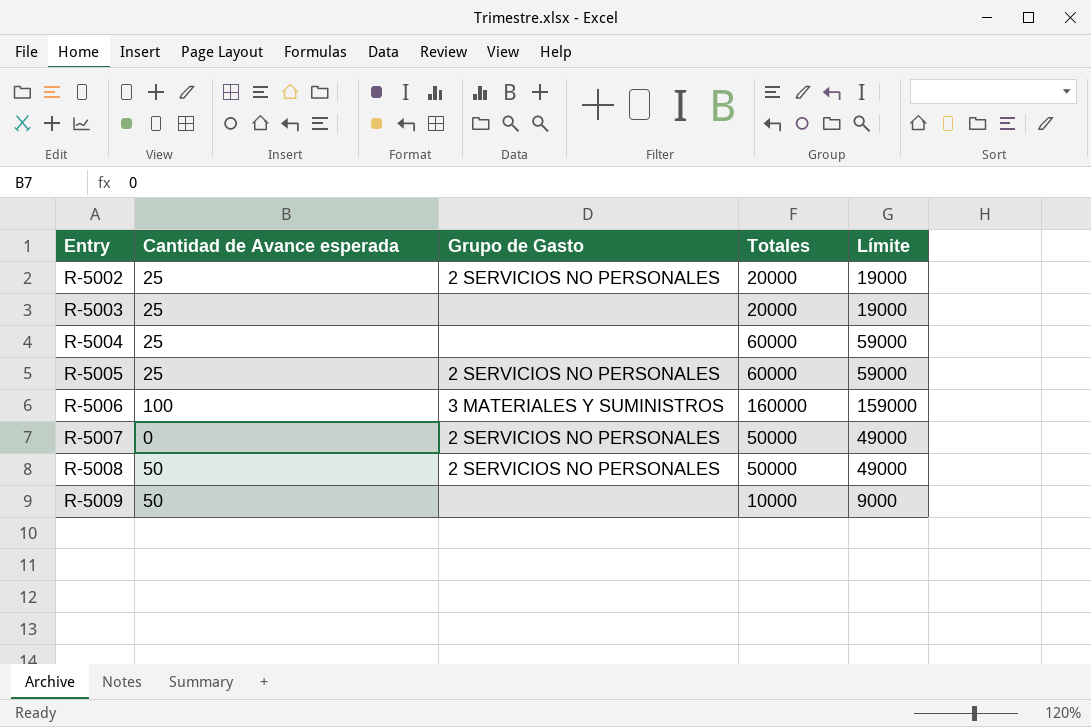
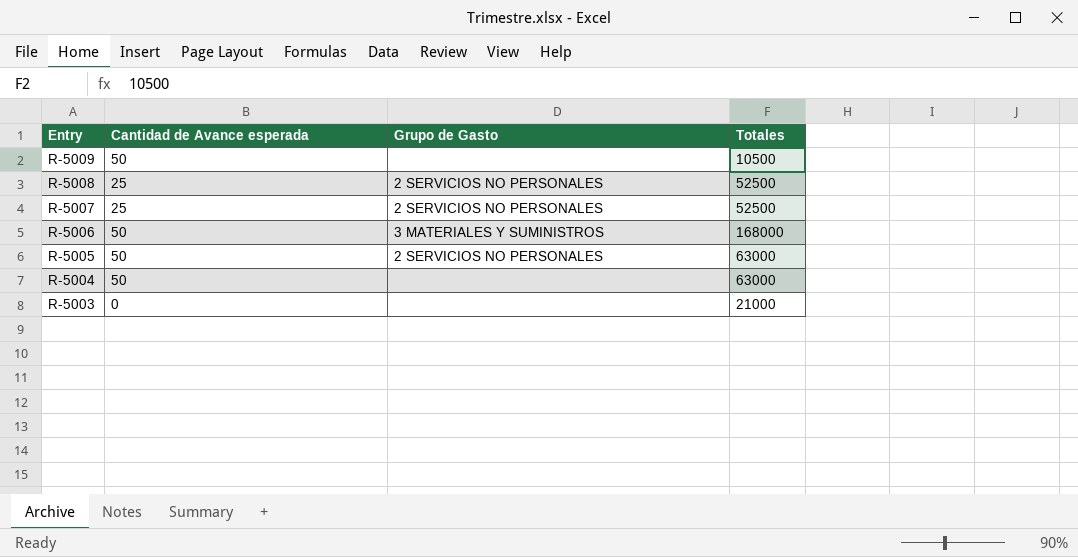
row order: Entry ascending -> Entry descending
column Límite | formula: [Totales] - 1000 -> none
row R-5002: 25 | 2 SERVICIOS NO PERSONALES | 20000 | 19000 -> none
R-5009 | Totales: 10000 -> 10500
R-5008 | Cantidad de Avance esperada: 50 -> 25
R-5008 | Totales: 50000 -> 52500
R-5007 | Cantidad de Avance esperada: 0 -> 25
R-5007 | Totales: 50000 -> 52500
R-5006 | Cantidad de Avance esperada: 100 -> 50
R-5006 | Totales: 160000 -> 168000
R-5005 | Cantidad de Avance esperada: 25 -> 50
R-5005 | Totales: 60000 -> 63000
R-5004 | Cantidad de Avance esperada: 25 -> 50
R-5004 | Totales: 60000 -> 63000
R-5003 | Cantidad de Avance esperada: 25 -> 0
R-5003 | Totales: 20000 -> 21000

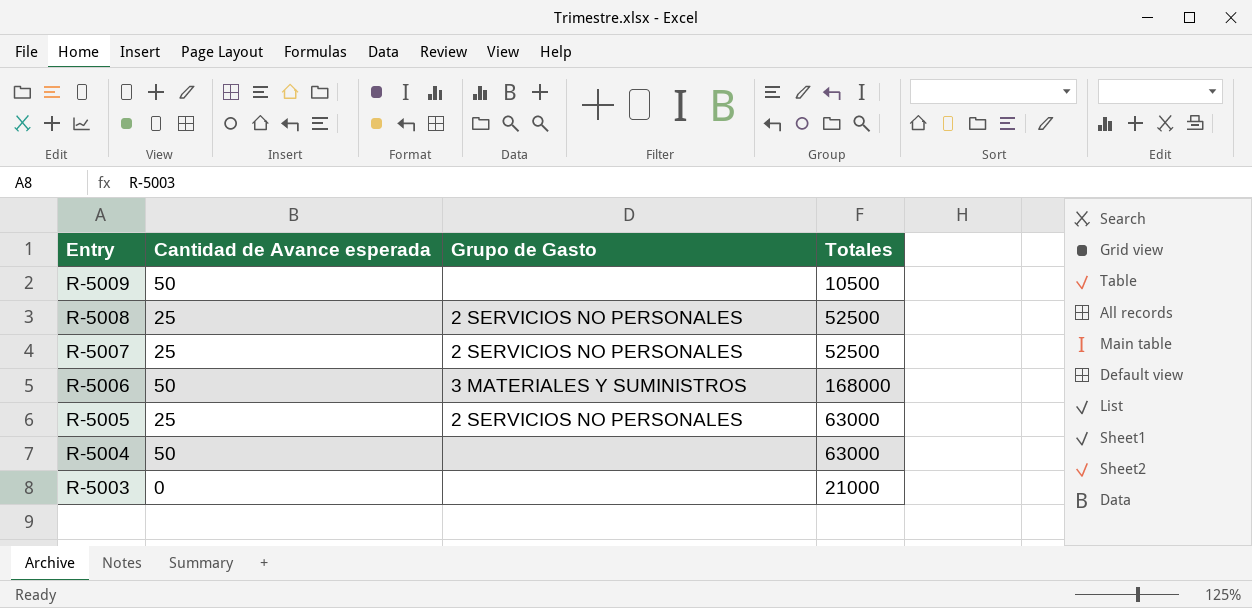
R-5005 | Cantidad de Avance esperada: 50 -> 25

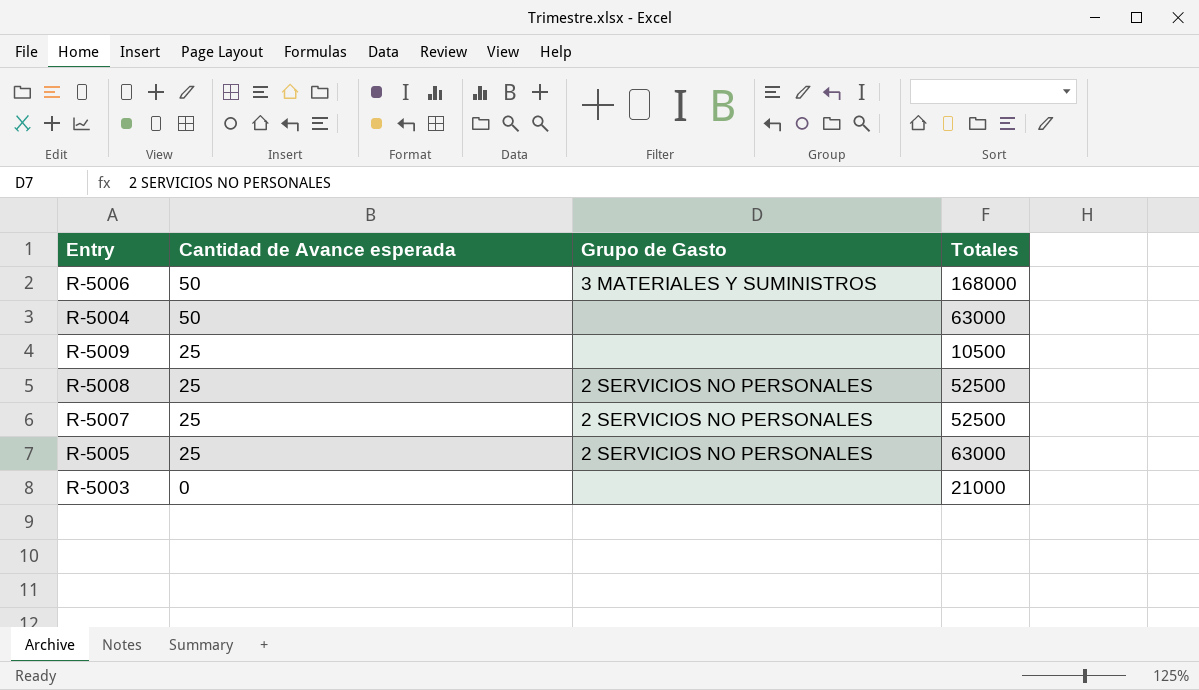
row order: Entry descending -> Cantidad de Avance esperada descending
R-5009 | Cantidad de Avance esperada: 50 -> 25

